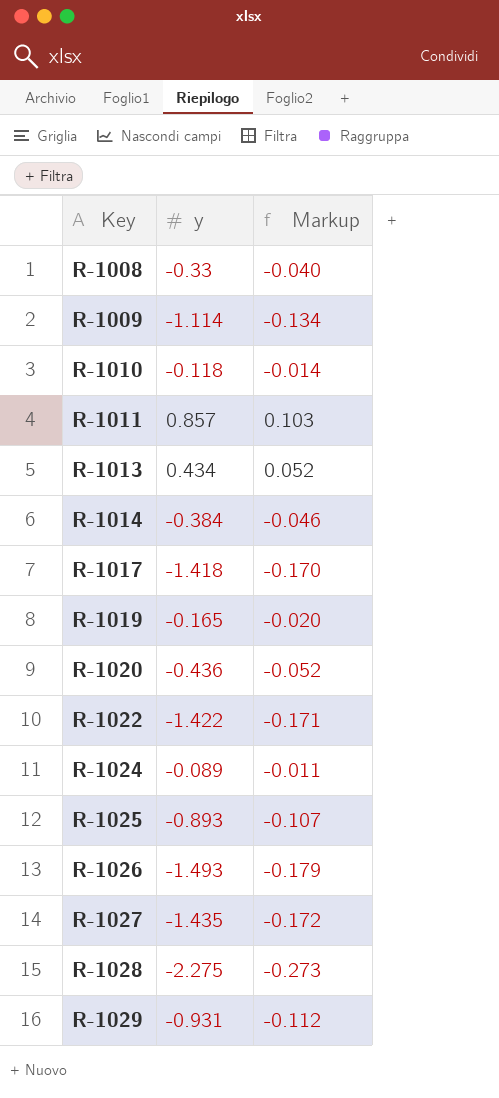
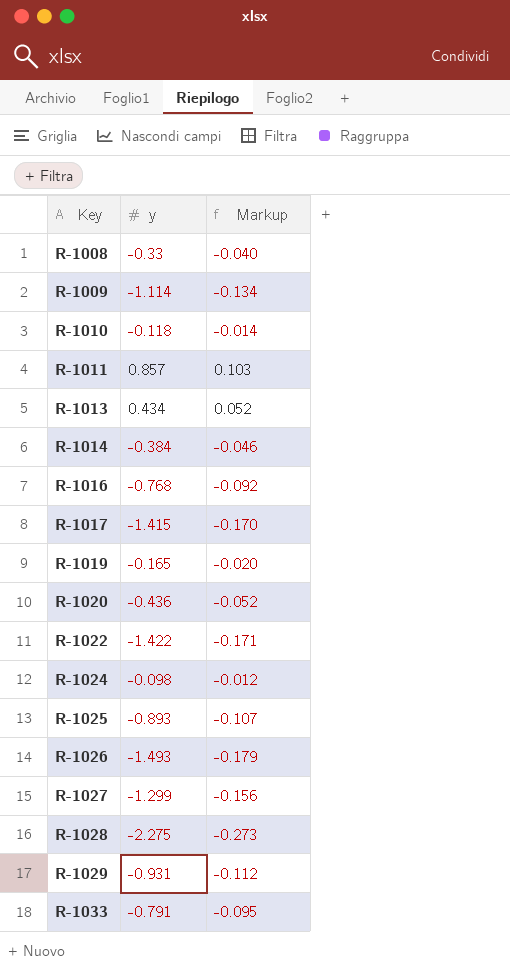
row R-1016: none -> -0.768 | -0.092
R-1017 | y: -1.418 -> -1.415
R-1024 | y: -0.089 -> -0.098
R-1024 | Markup: -0.011 -> -0.012
R-1027 | y: -1.435 -> -1.299
R-1027 | Markup: -0.172 -> -0.156
row R-1033: none -> -0.791 | -0.095

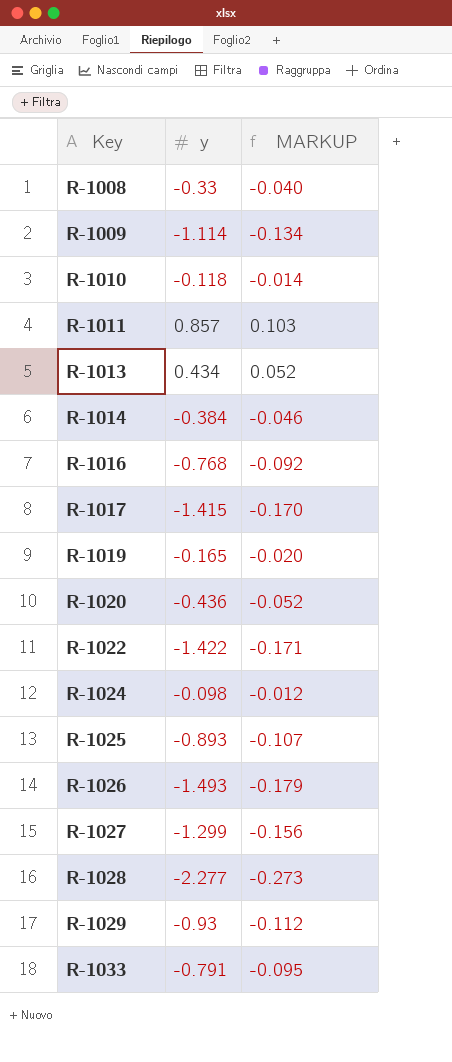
column name: Markup -> MARKUP
R-1028 | y: -2.275 -> -2.277
R-1029 | y: -0.931 -> -0.93

